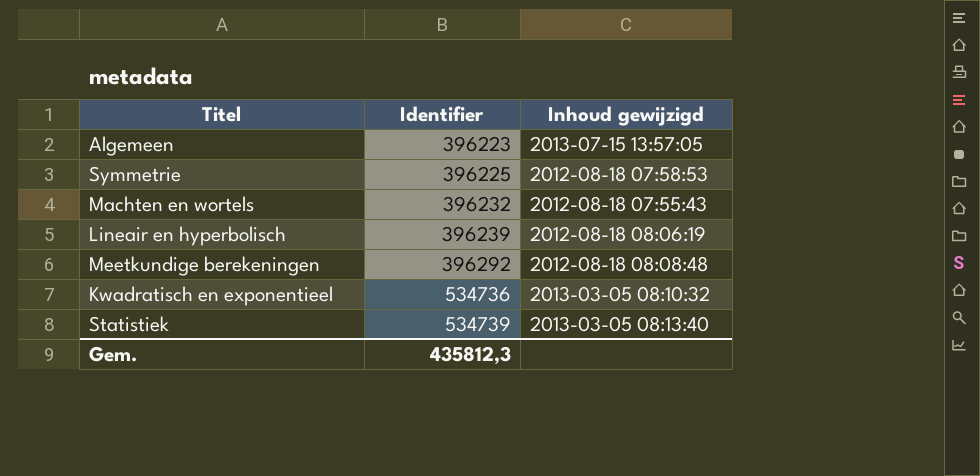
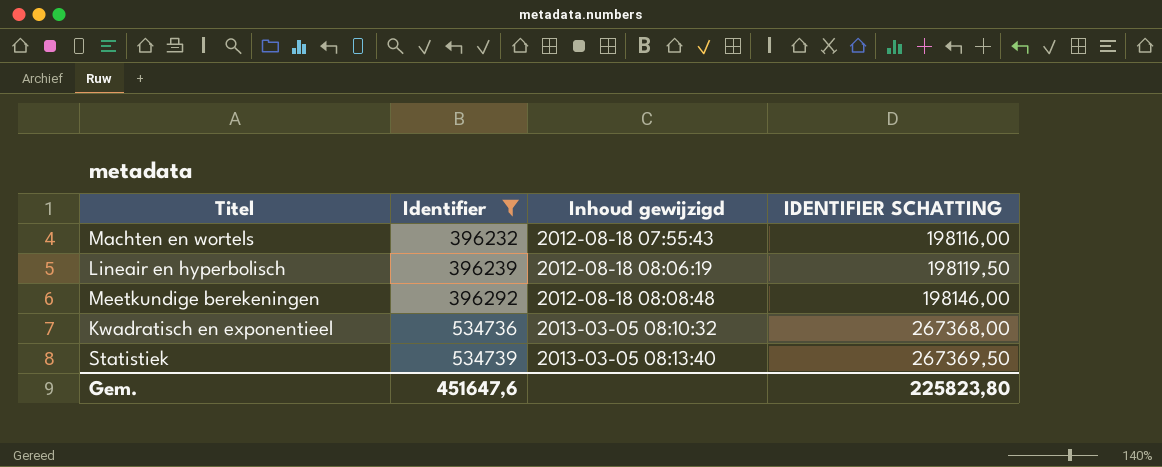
filter: none -> Identifier >= 396232
column IDENTIFIER SCHATTING | formula: none -> [Identifier] * 0,5
Gem. | Identifier: 435812,3 -> 451647,6

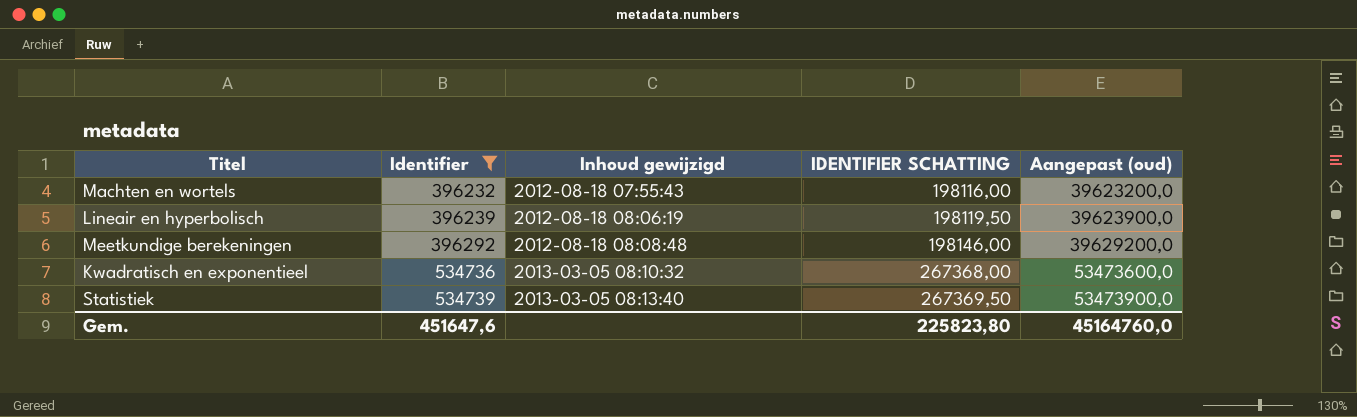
column Aangepast (oud) | formula: none -> [Identifier] * 100

